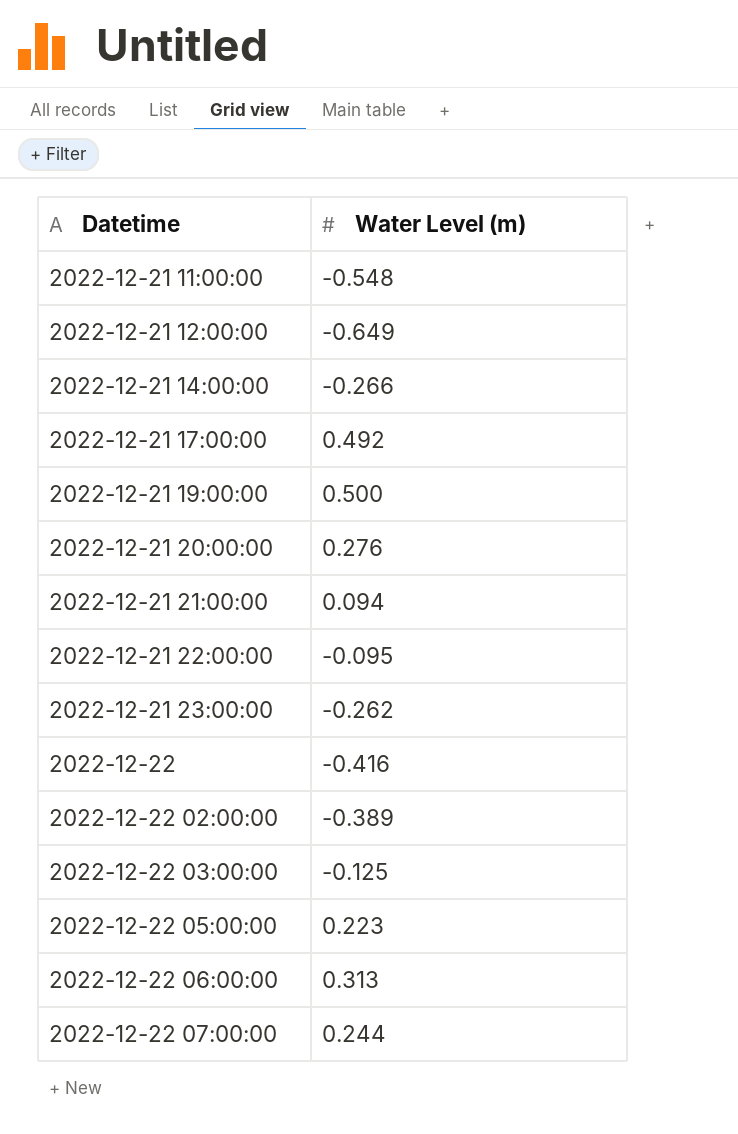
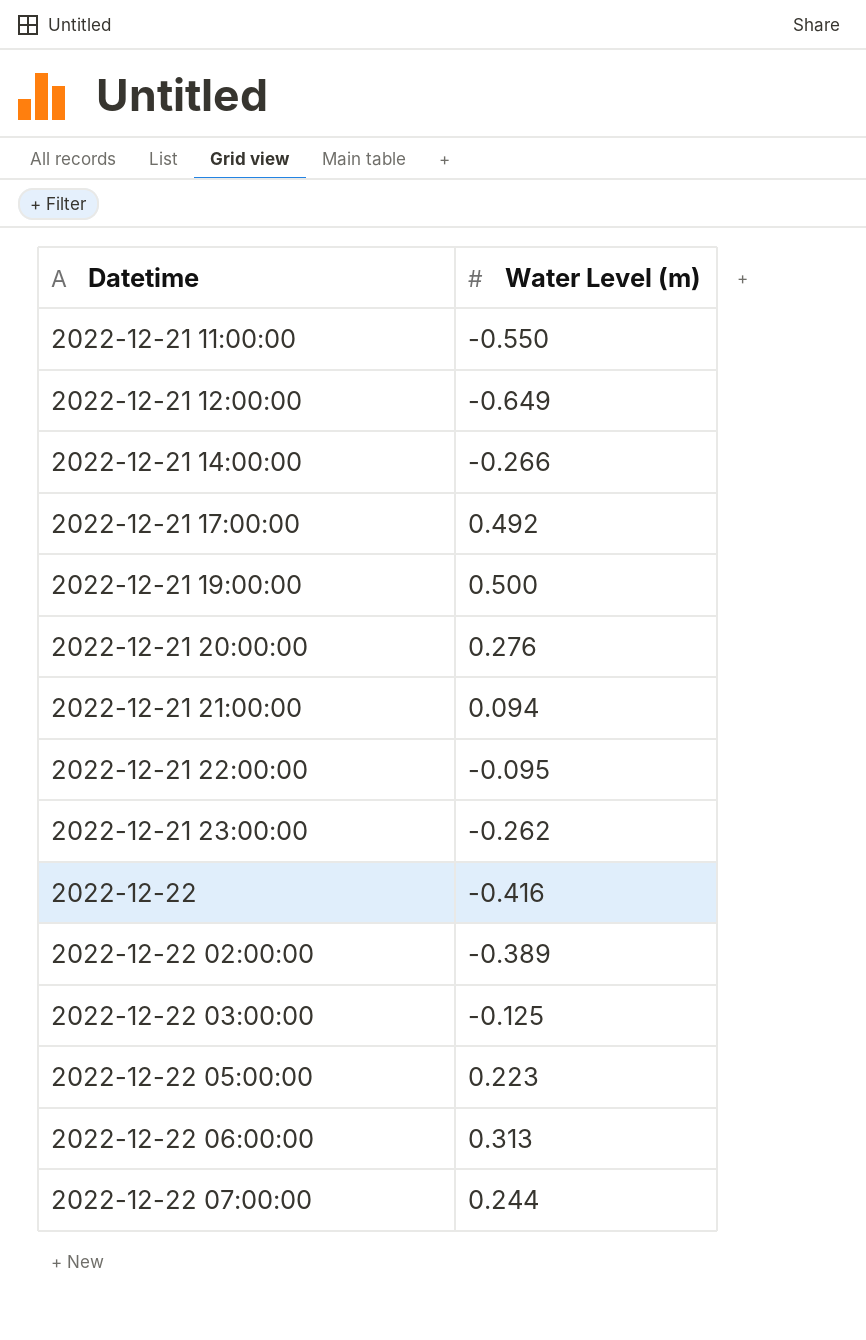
2022-12-21 11:00:00 | Water Level (m): -0.548 -> -0.550

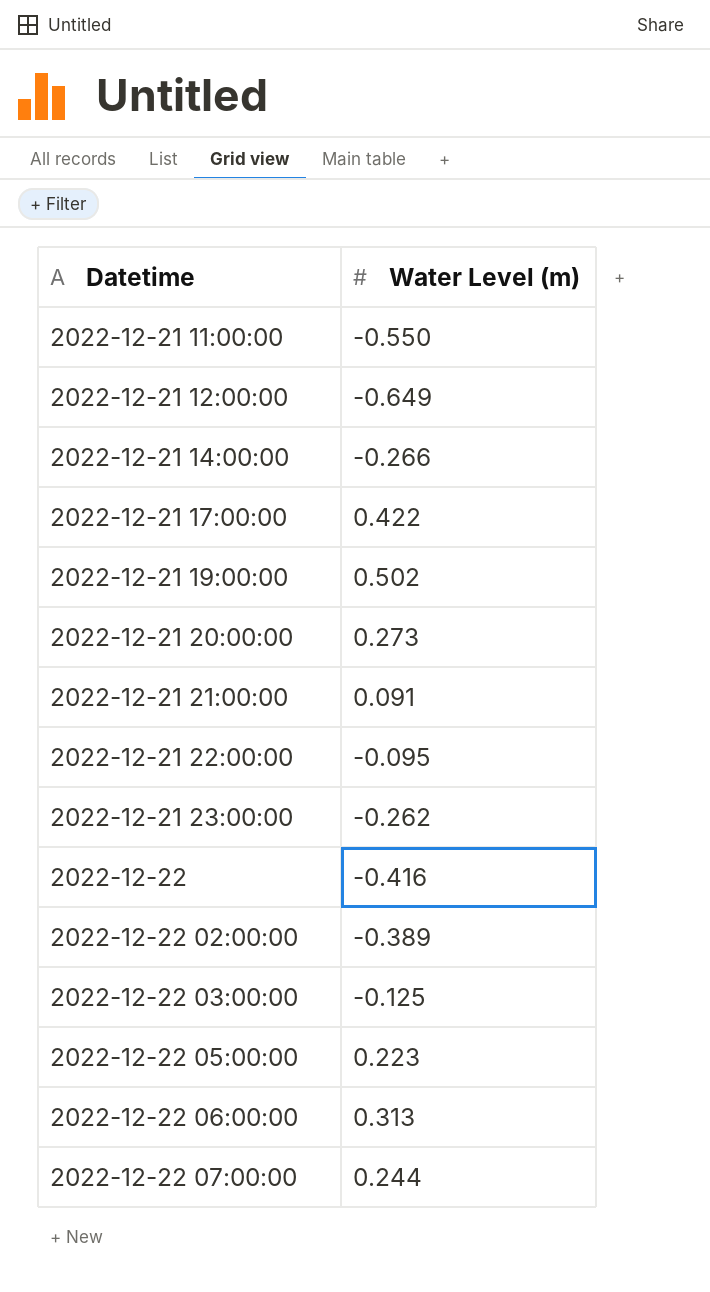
2022-12-21 17:00:00 | Water Level (m): 0.492 -> 0.422
2022-12-21 19:00:00 | Water Level (m): 0.500 -> 0.502
2022-12-21 20:00:00 | Water Level (m): 0.276 -> 0.273
2022-12-21 21:00:00 | Water Level (m): 0.094 -> 0.091

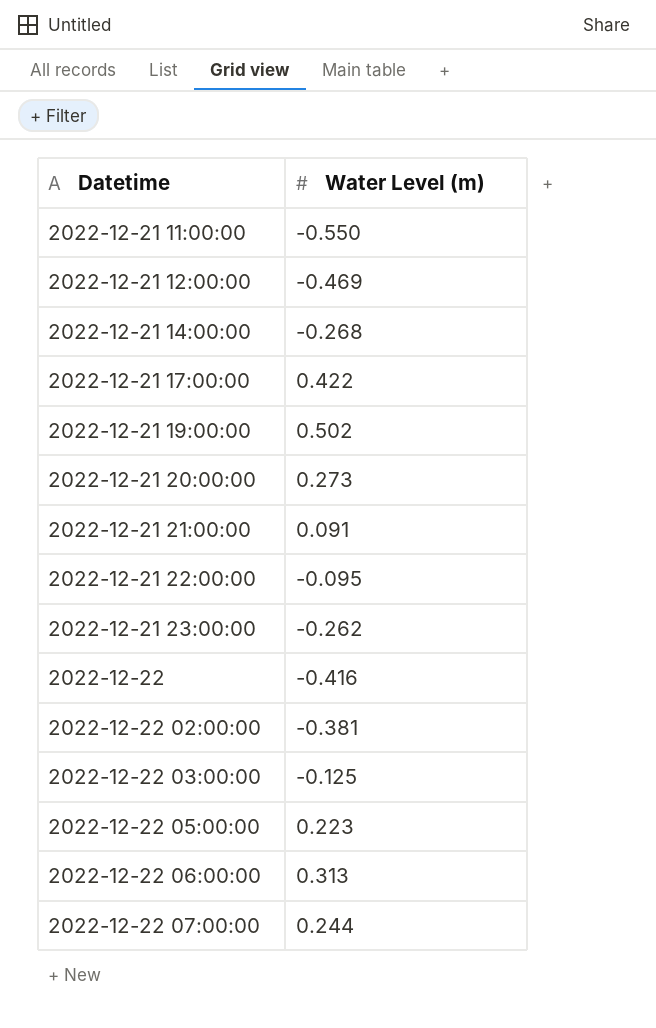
2022-12-21 12:00:00 | Water Level (m): -0.649 -> -0.469
2022-12-21 14:00:00 | Water Level (m): -0.266 -> -0.268
2022-12-22 02:00:00 | Water Level (m): -0.389 -> -0.381

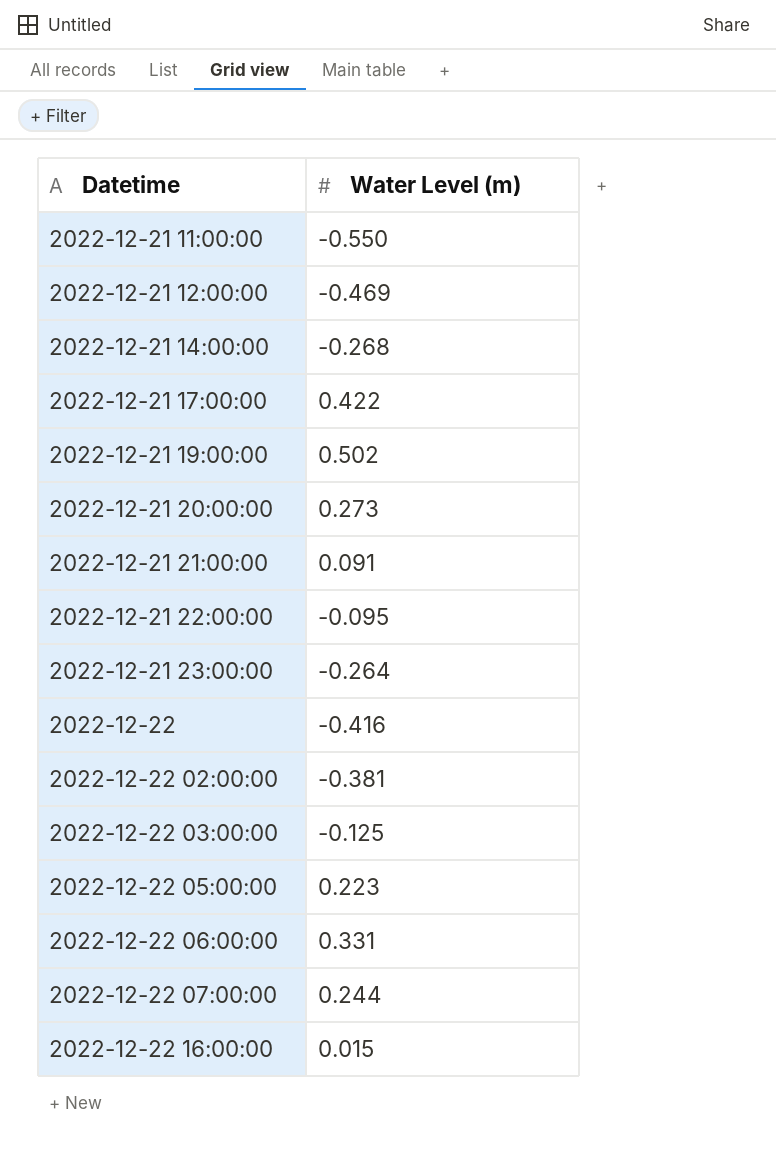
2022-12-21 23:00:00 | Water Level (m): -0.262 -> -0.264
2022-12-22 06:00:00 | Water Level (m): 0.313 -> 0.331
row 2022-12-22 16:00:00: none -> 0.015

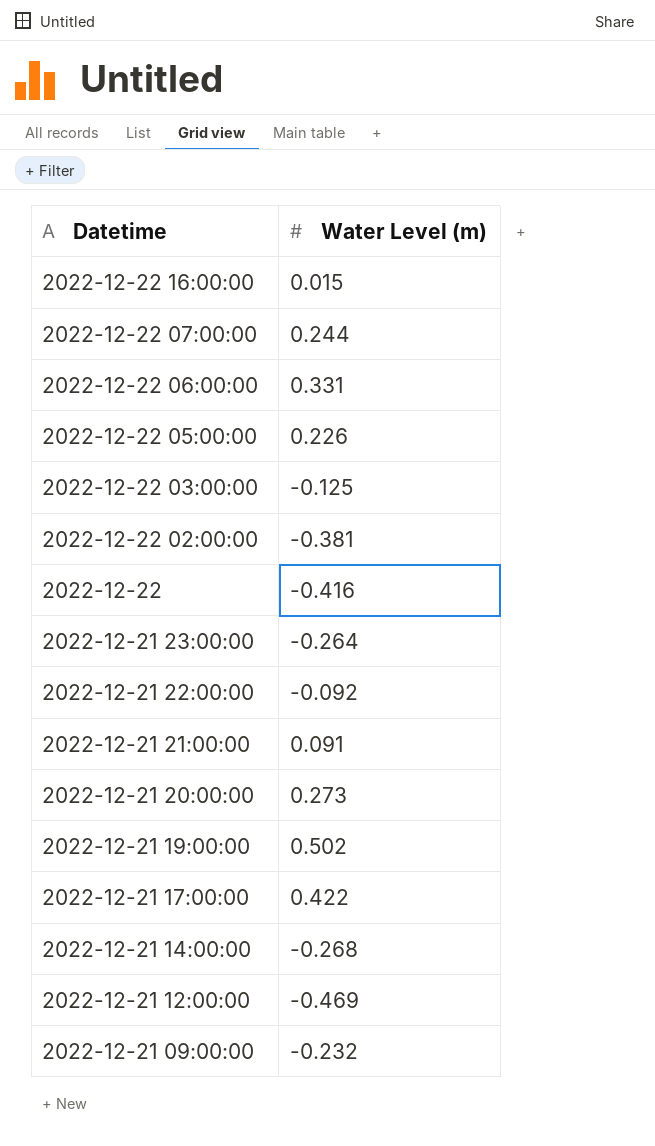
row order: Datetime ascending -> Datetime descending
row 2022-12-21 11:00:00: -0.550 -> none
2022-12-22 05:00:00 | Water Level (m): 0.223 -> 0.226
2022-12-21 22:00:00 | Water Level (m): -0.095 -> -0.092
row 2022-12-21 09:00:00: none -> -0.232

